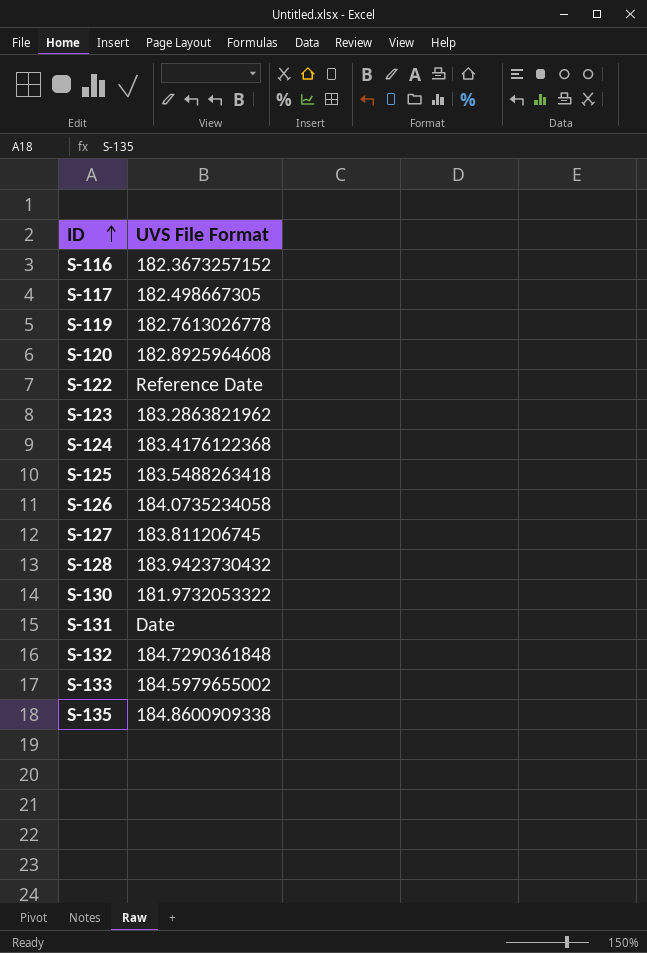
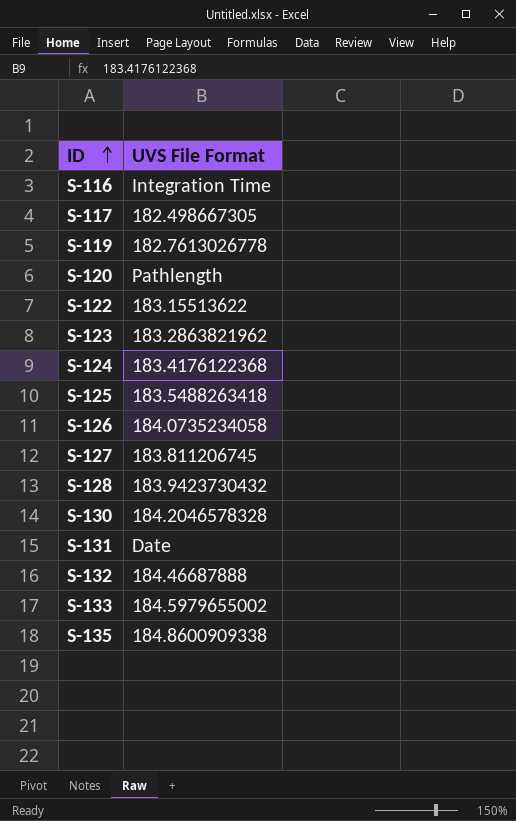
S-116 | UVS File Format: 182.3673257152 -> Integration Time
S-120 | UVS File Format: 182.8925964608 -> Pathlength
S-122 | UVS File Format: Reference Date -> 183.15513622
S-130 | UVS File Format: 181.9732053322 -> 184.2046578328
S-132 | UVS File Format: 184.7290361848 -> 184.46687888

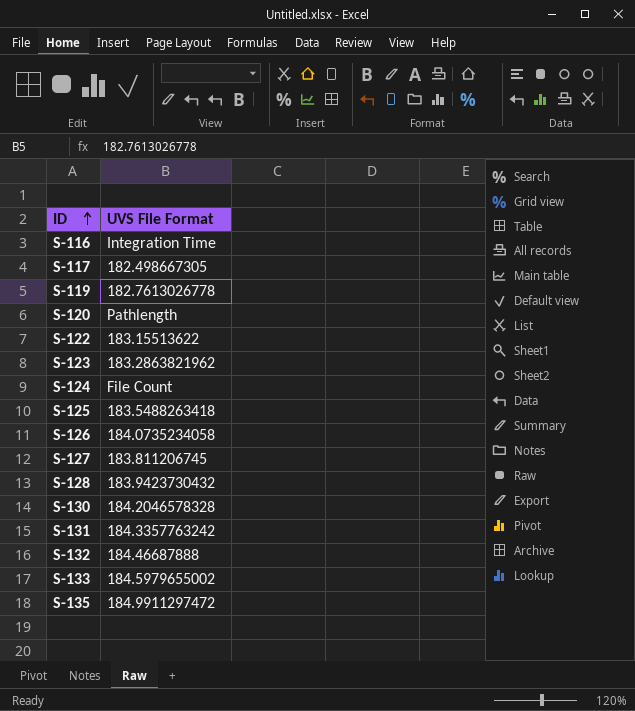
S-124 | UVS File Format: 183.4176122368 -> File Count
S-131 | UVS File Format: Date -> 184.3357763242
S-135 | UVS File Format: 184.8600909338 -> 184.9911297472

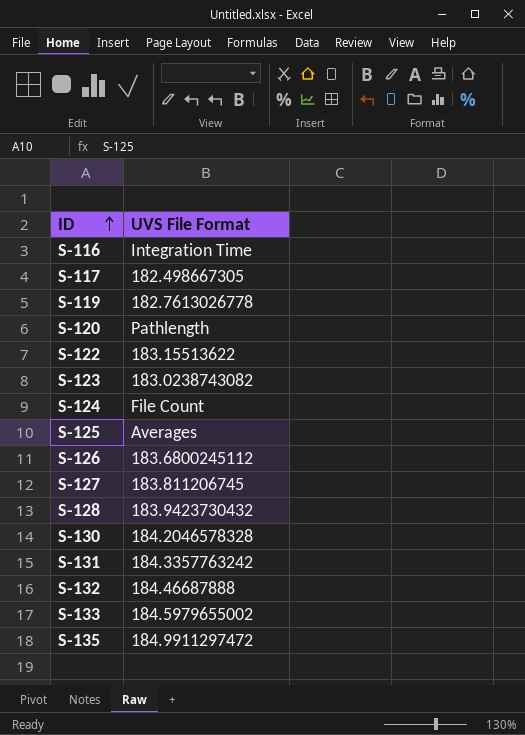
S-123 | UVS File Format: 183.2863821962 -> 183.0238743082
S-125 | UVS File Format: 183.5488263418 -> Averages
S-126 | UVS File Format: 184.0735234058 -> 183.6800245112

